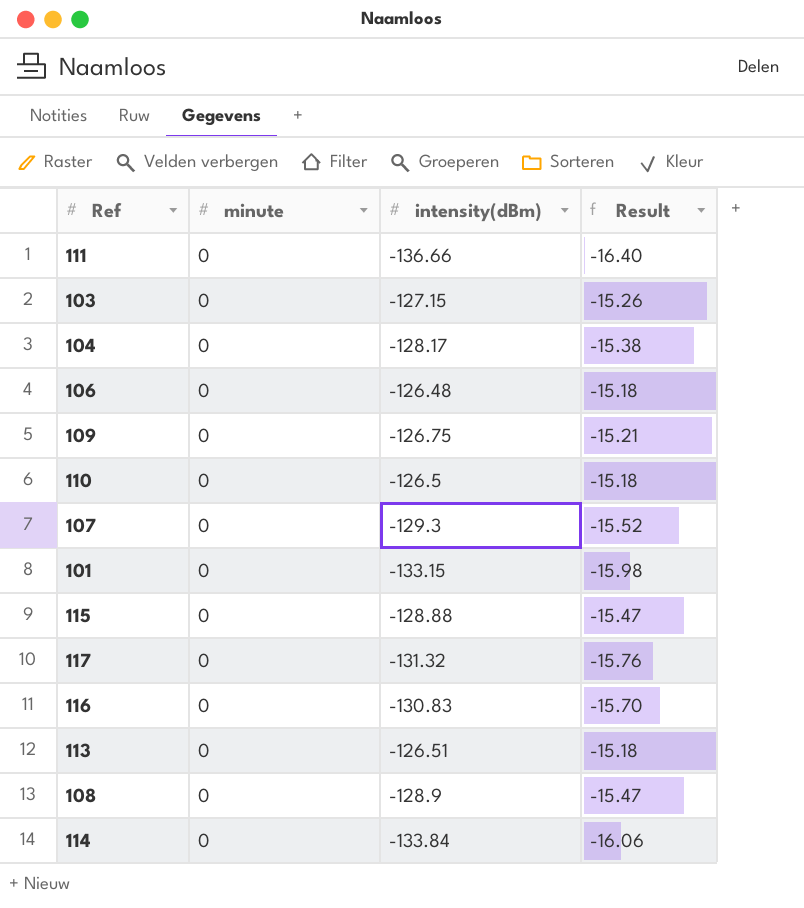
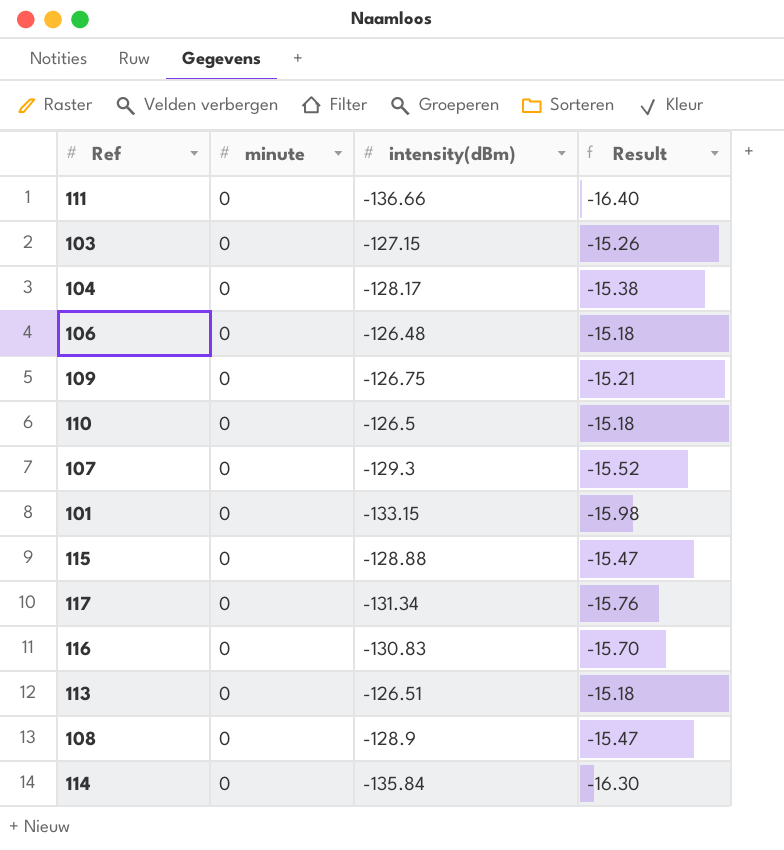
117 | intensity(dBm): -131.32 -> -131.34
114 | intensity(dBm): -133.84 -> -135.84
114 | Result: -16.06 -> -16.30

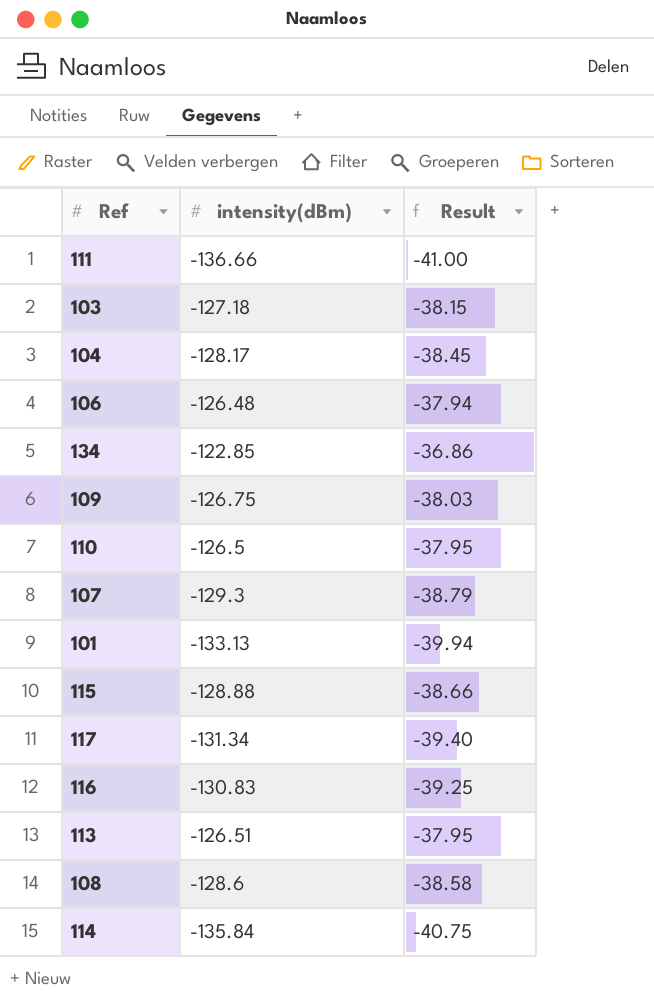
column minute | position: 2 -> none
column Result | formula: [intensity(dBm)] * 0.12 -> [intensity(dBm)] * 0.3
103 | intensity(dBm): -127.15 -> -127.18
row 134: none -> -122.85 | -36.86
101 | intensity(dBm): -133.15 -> -133.13
108 | intensity(dBm): -128.9 -> -128.6

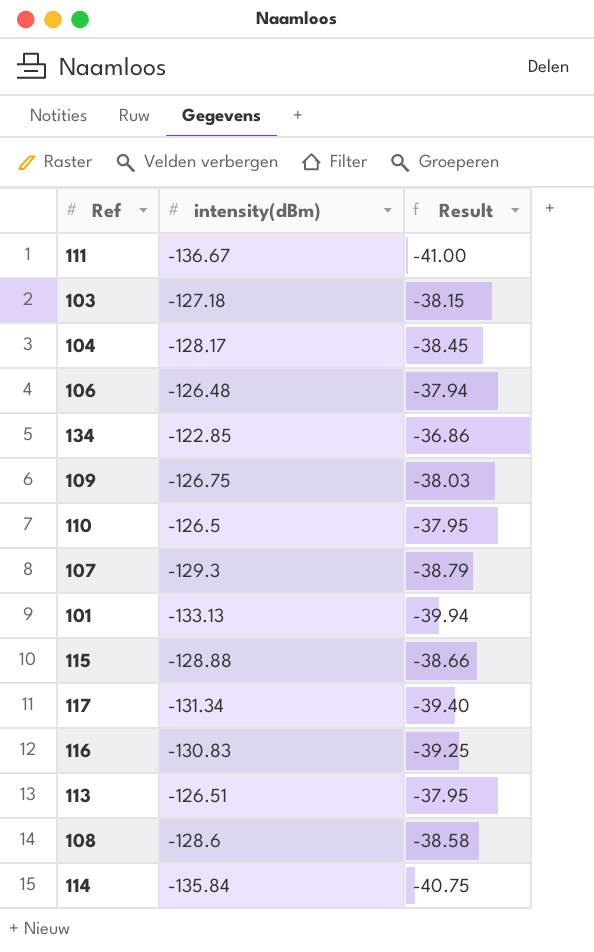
111 | intensity(dBm): -136.66 -> -136.67

